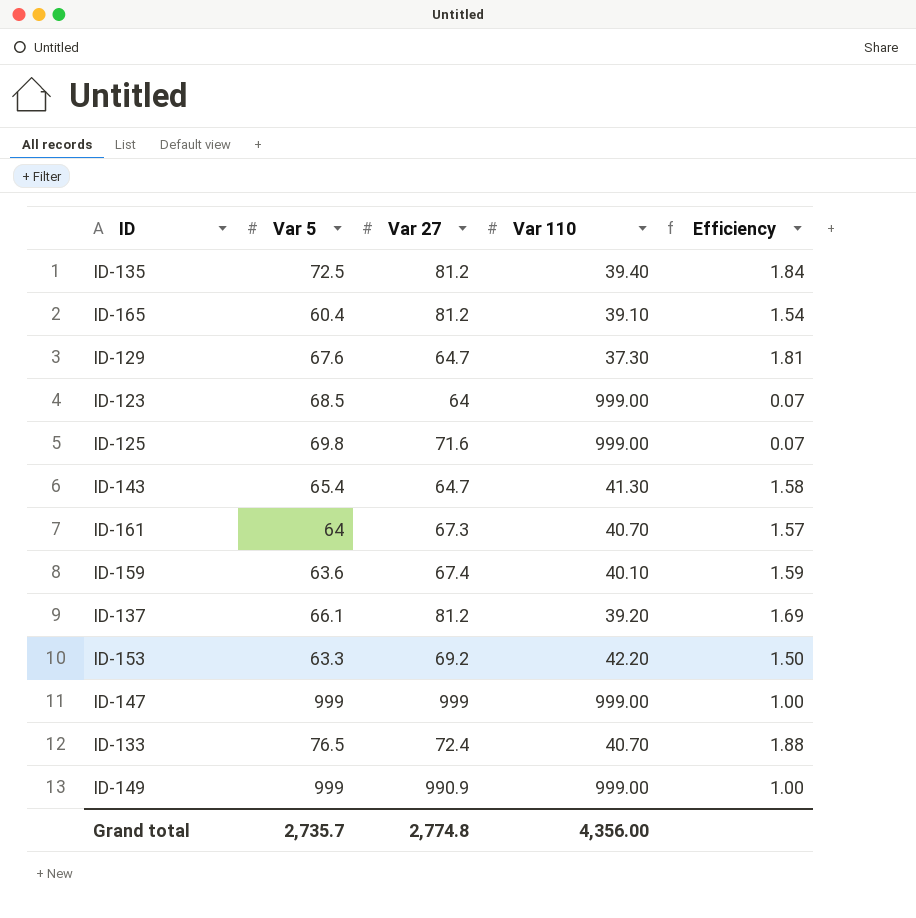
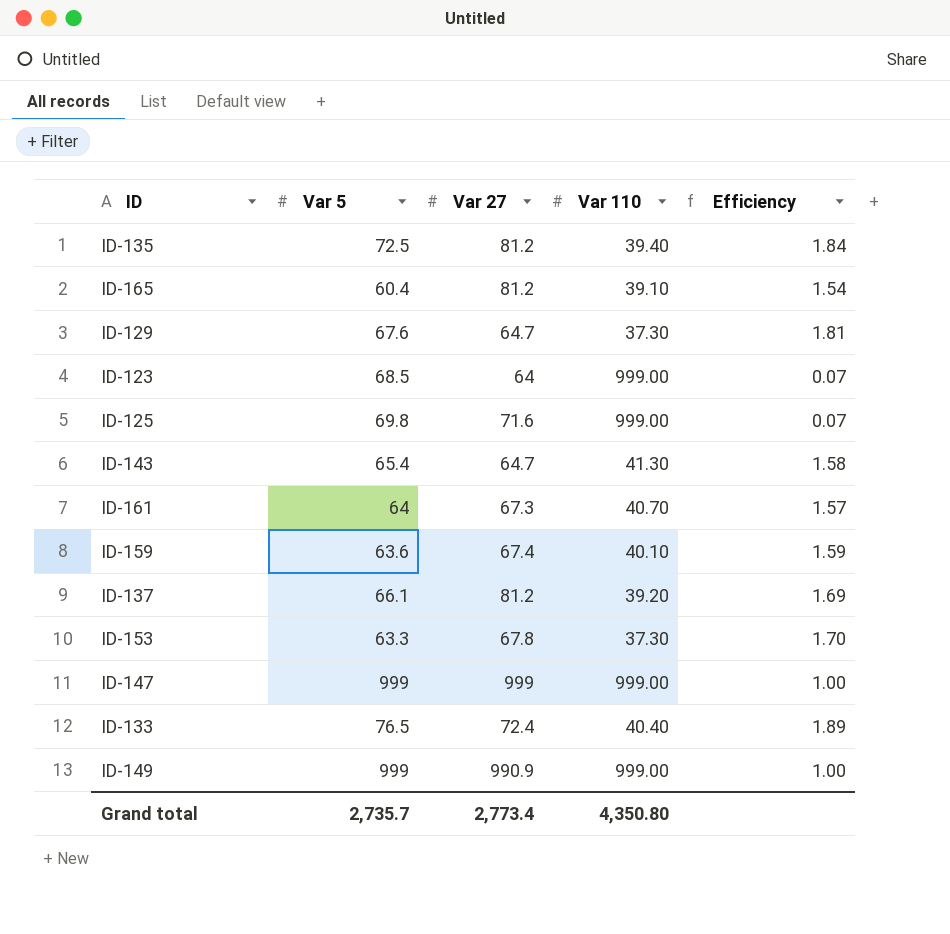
ID-153 | Var 27: 69.2 -> 67.8
ID-153 | Var 110: 42.20 -> 37.30
ID-153 | Efficiency: 1.50 -> 1.70
ID-133 | Var 110: 40.70 -> 40.40
ID-133 | Efficiency: 1.88 -> 1.89
Grand total | Var 27: 2,774.8 -> 2,773.4
Grand total | Var 110: 4,356.00 -> 4,350.80

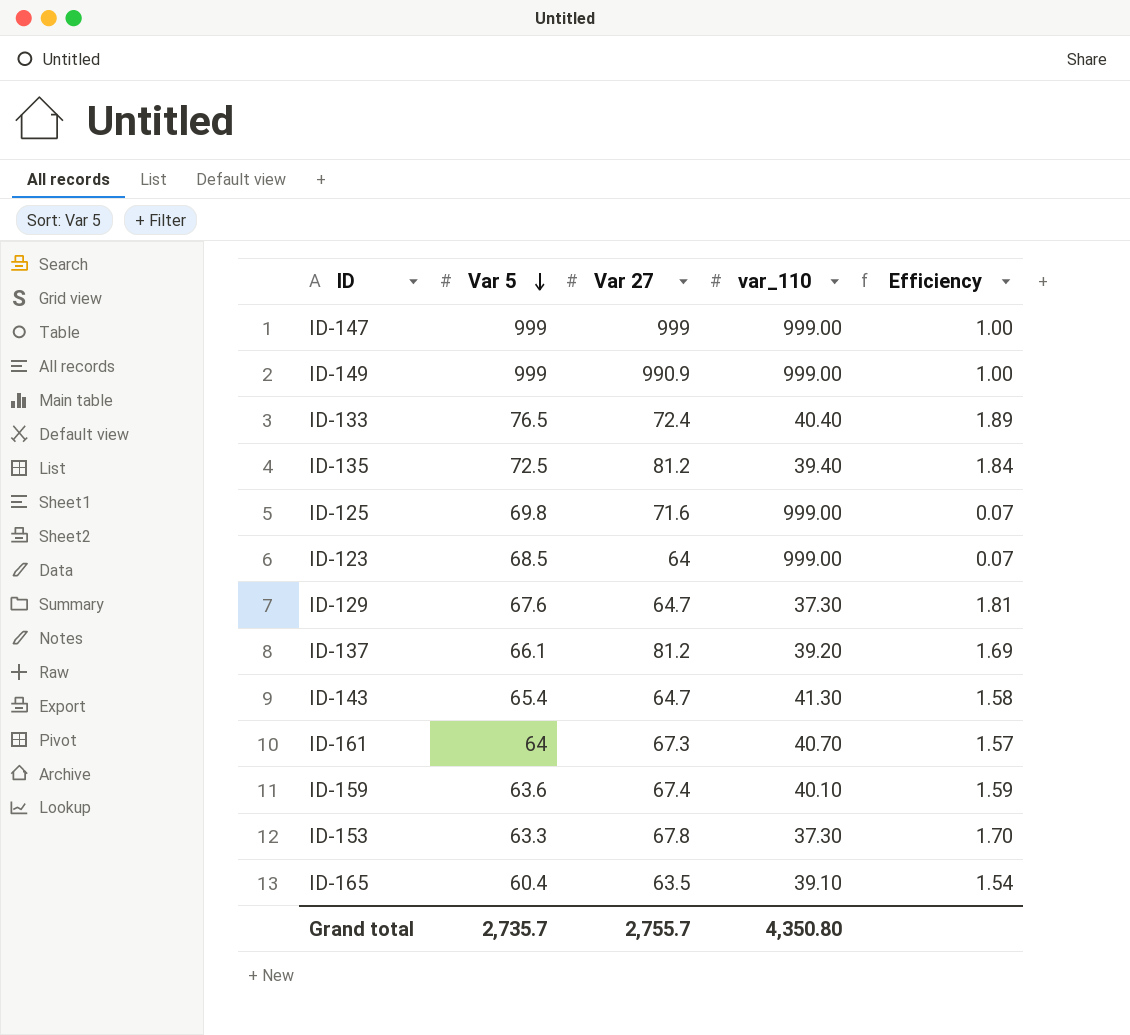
row order: none -> Var 5 descending
column name: Var 110 -> var_110
ID-165 | Var 27: 81.2 -> 63.5
Grand total | Var 27: 2,773.4 -> 2,755.7

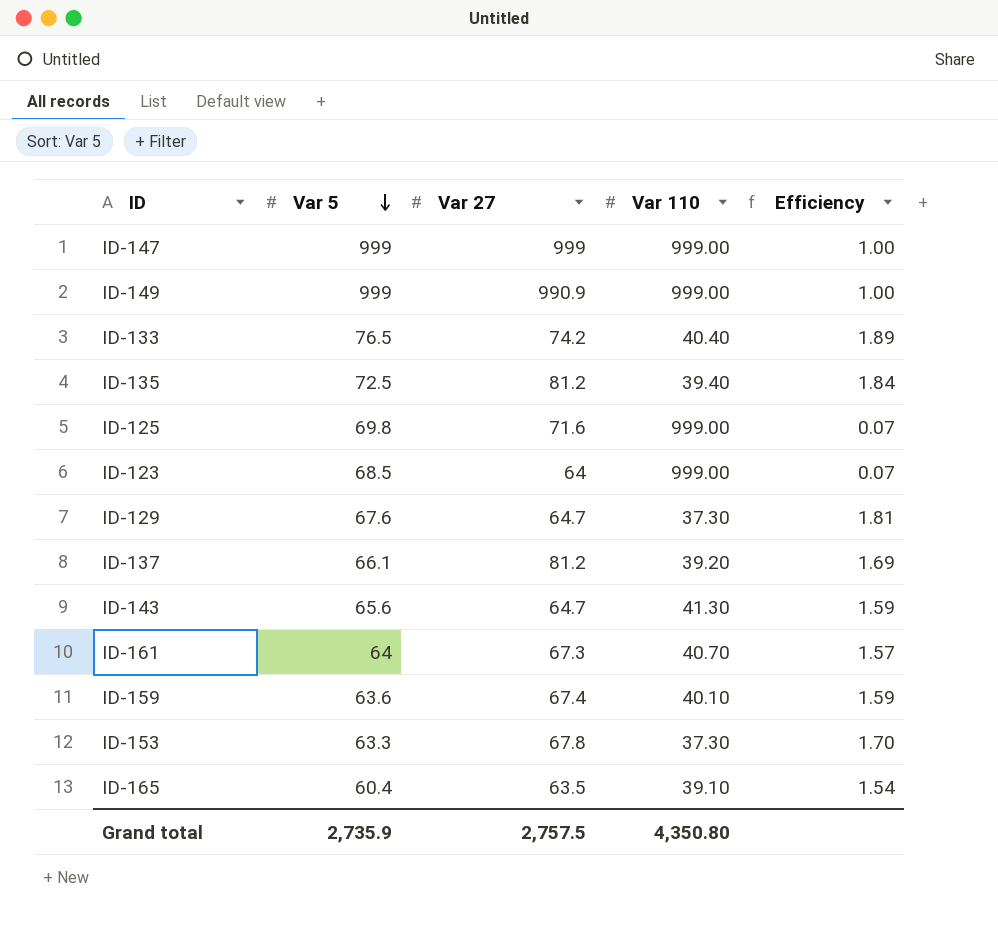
column name: var_110 -> Var 110
ID-133 | Var 27: 72.4 -> 74.2
ID-143 | Var 5: 65.4 -> 65.6
ID-143 | Efficiency: 1.58 -> 1.59
Grand total | Var 5: 2,735.7 -> 2,735.9
Grand total | Var 27: 2,755.7 -> 2,757.5

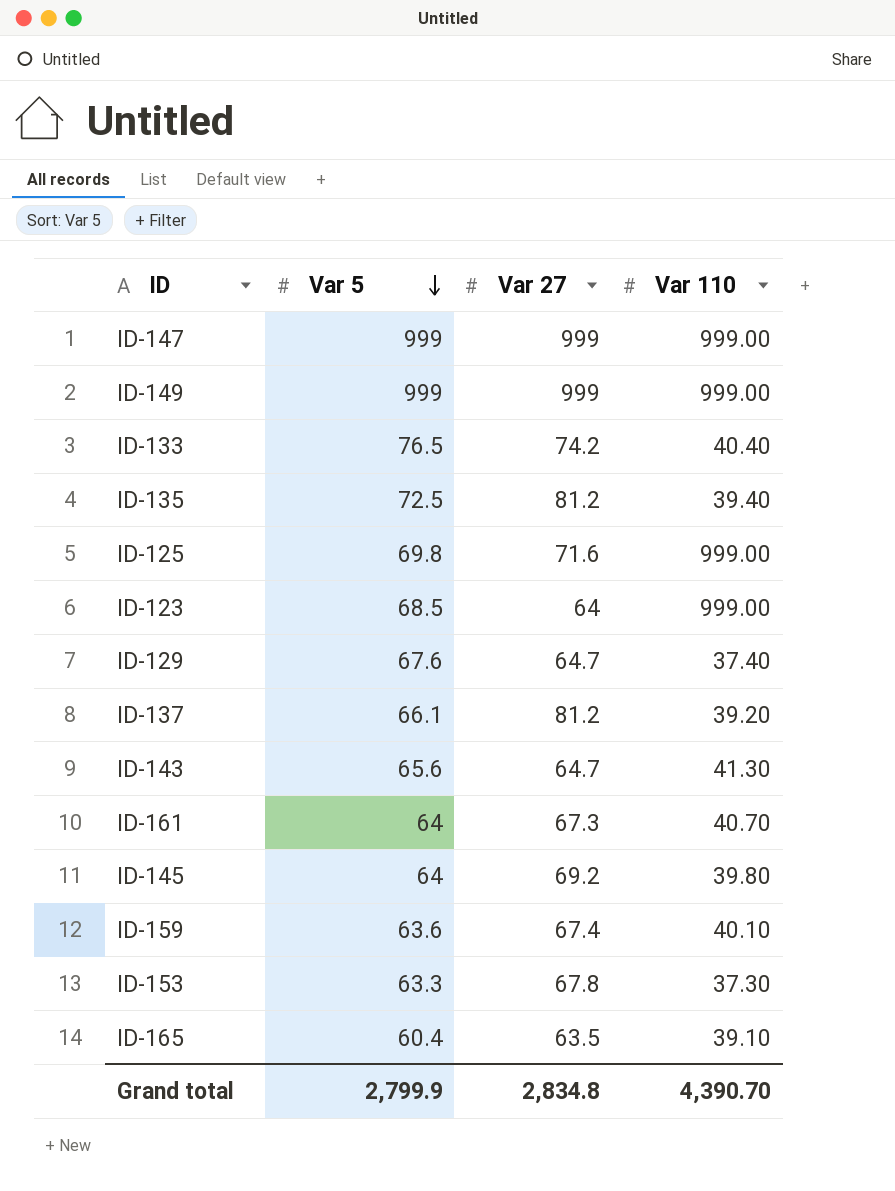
column Efficiency | formula: [Var 5] / [Var 110] -> none
ID-149 | Var 27: 990.9 -> 999
ID-129 | Var 110: 37.30 -> 37.40
row ID-145: none -> 64 | 69.2 | 39.80
Grand total | Var 5: 2,735.9 -> 2,799.9
Grand total | Var 27: 2,757.5 -> 2,834.8
Grand total | Var 110: 4,350.80 -> 4,390.70

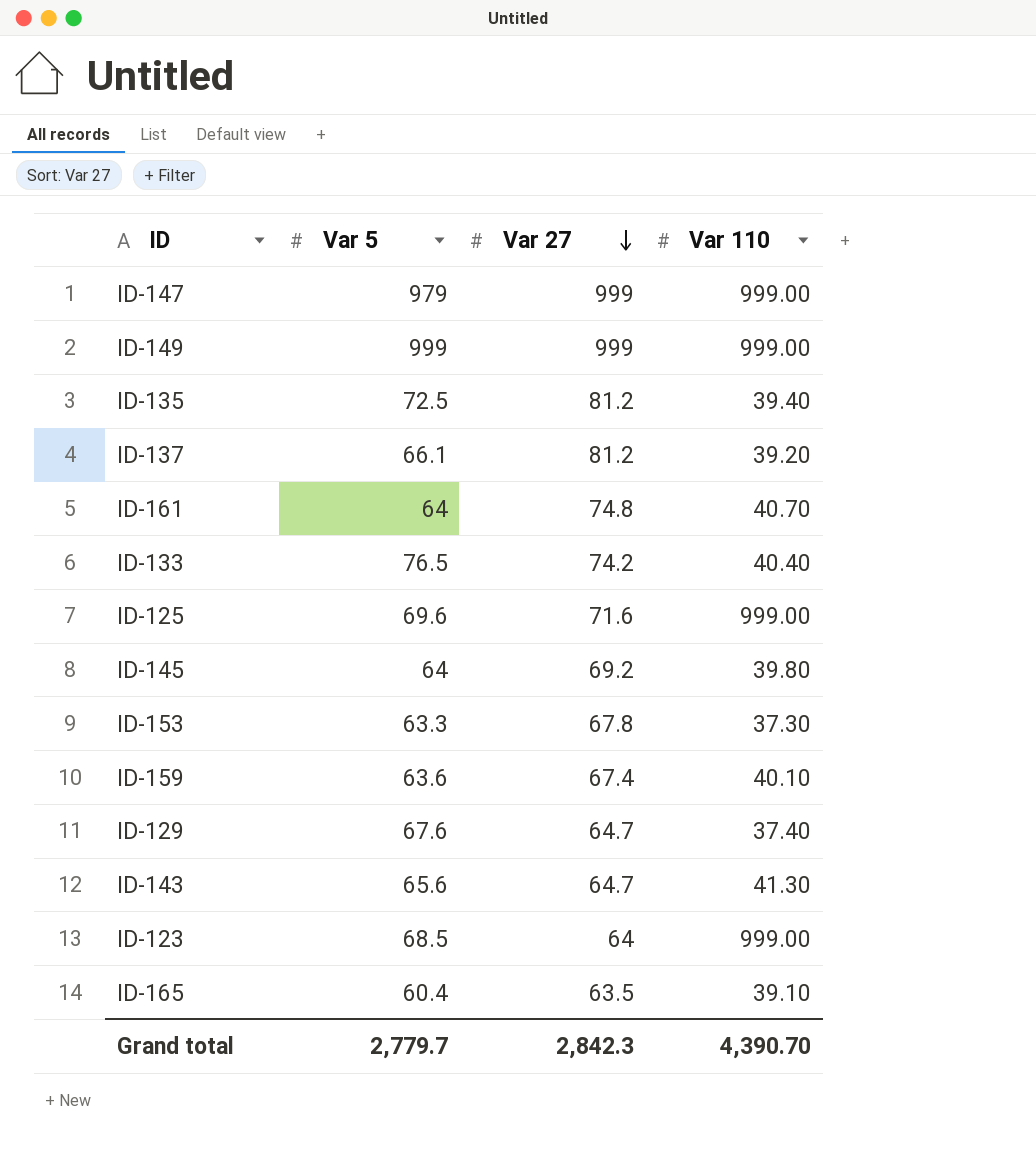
row order: Var 5 descending -> Var 27 descending
ID-147 | Var 5: 999 -> 979
ID-161 | Var 27: 67.3 -> 74.8
ID-125 | Var 5: 69.8 -> 69.6
Grand total | Var 5: 2,799.9 -> 2,779.7
Grand total | Var 27: 2,834.8 -> 2,842.3

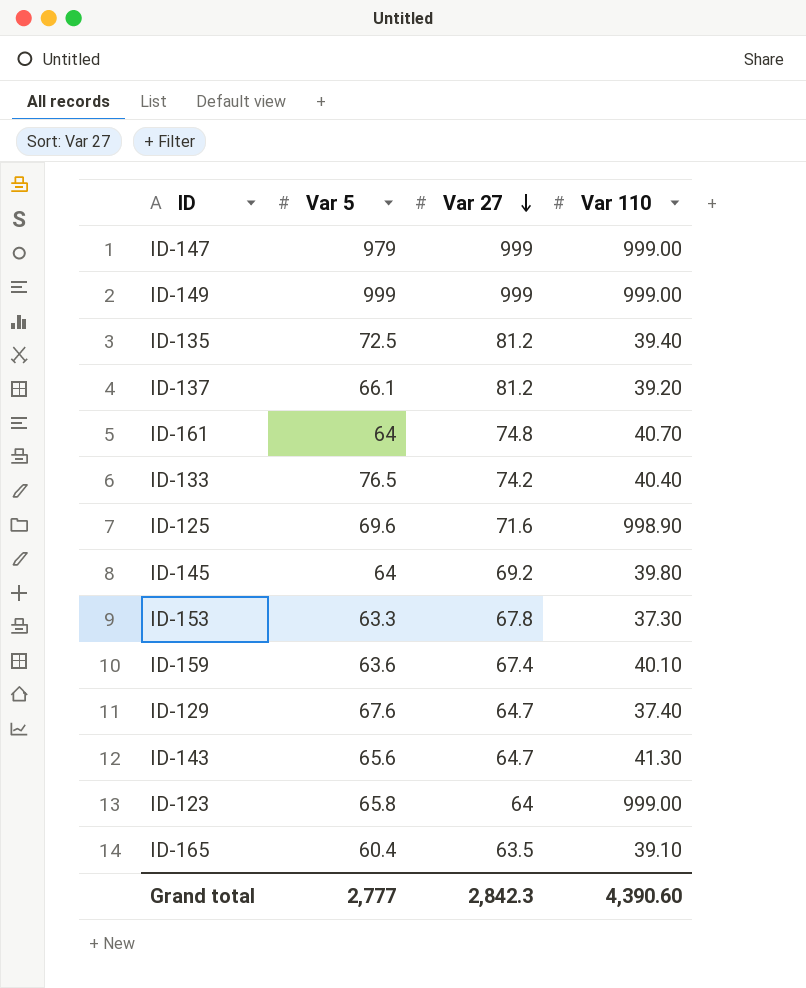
ID-125 | Var 110: 999.00 -> 998.90
ID-123 | Var 5: 68.5 -> 65.8
Grand total | Var 5: 2,779.7 -> 2,777
Grand total | Var 110: 4,390.70 -> 4,390.60

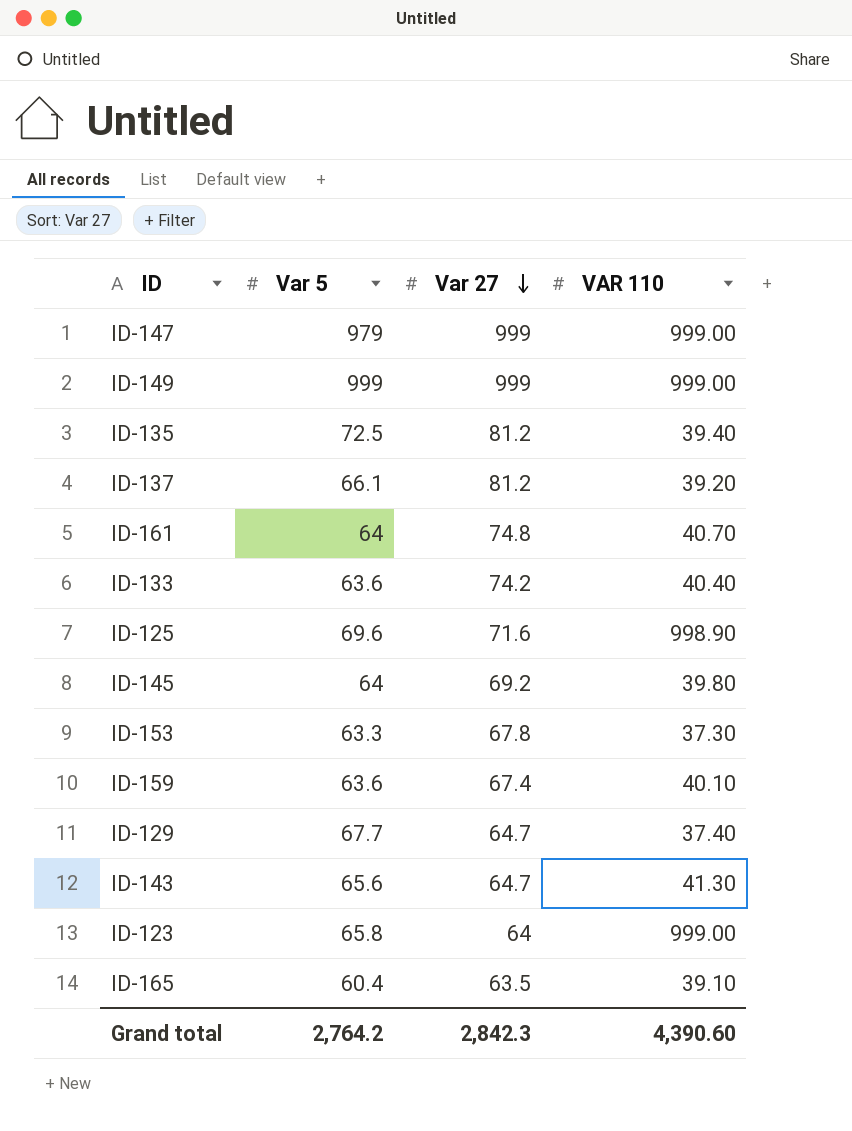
column name: Var 110 -> VAR 110
ID-133 | Var 5: 76.5 -> 63.6
ID-129 | Var 5: 67.6 -> 67.7
Grand total | Var 5: 2,777 -> 2,764.2

